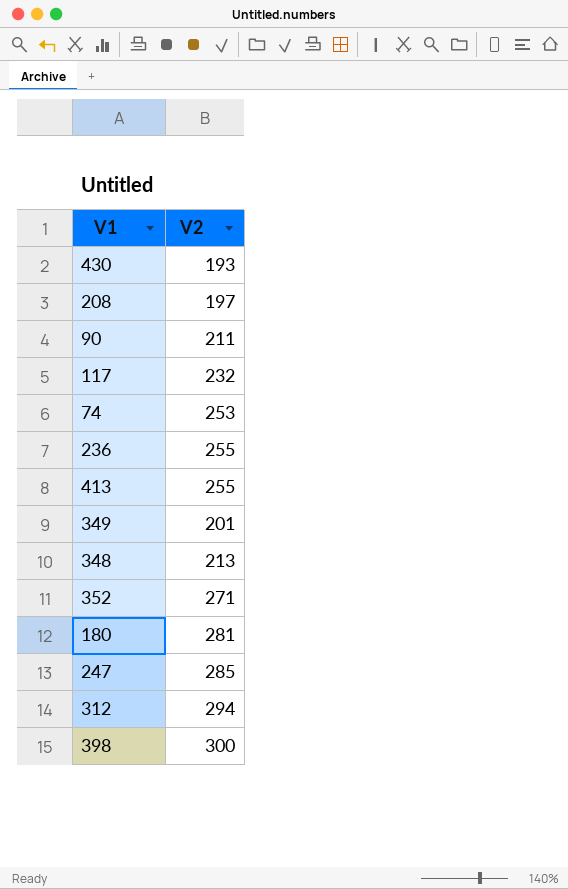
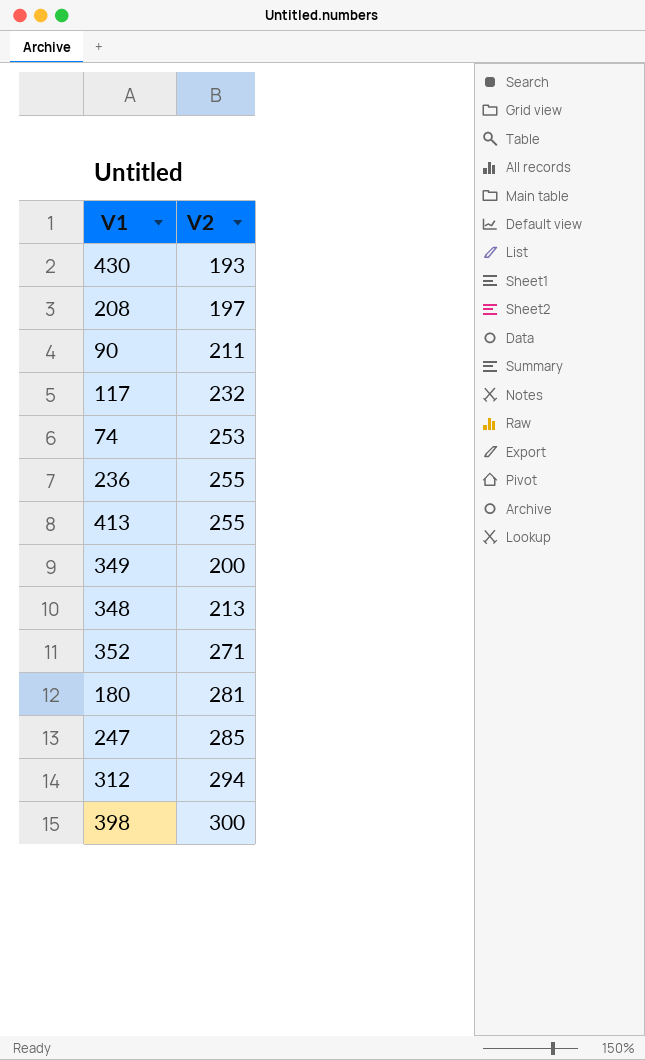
349 | V2: 201 -> 200

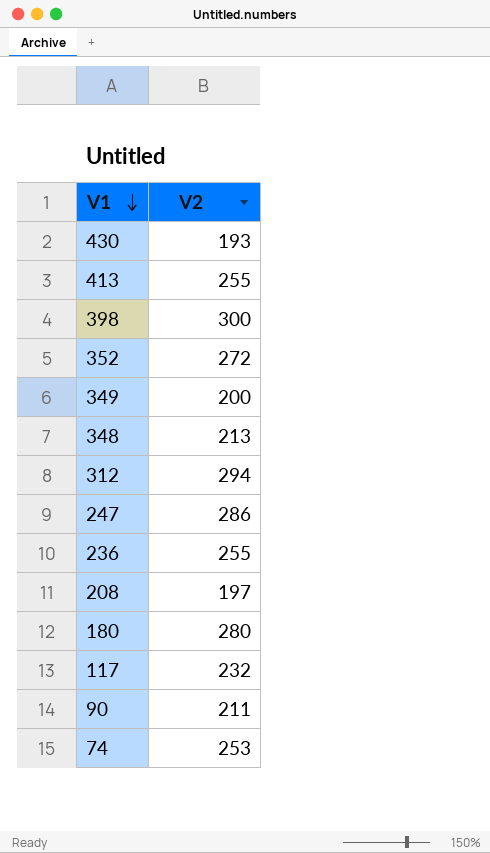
row order: none -> V1 descending
352 | V2: 271 -> 272
247 | V2: 285 -> 286
180 | V2: 281 -> 280

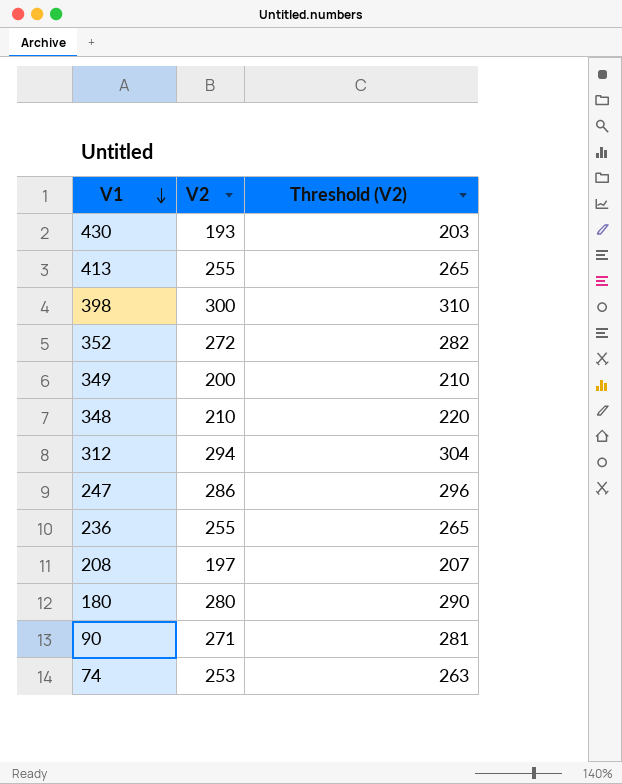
column Threshold (V2) | formula: none -> [V2] + 10
row 117: 232 -> none
348 | V2: 213 -> 210
90 | V2: 211 -> 271

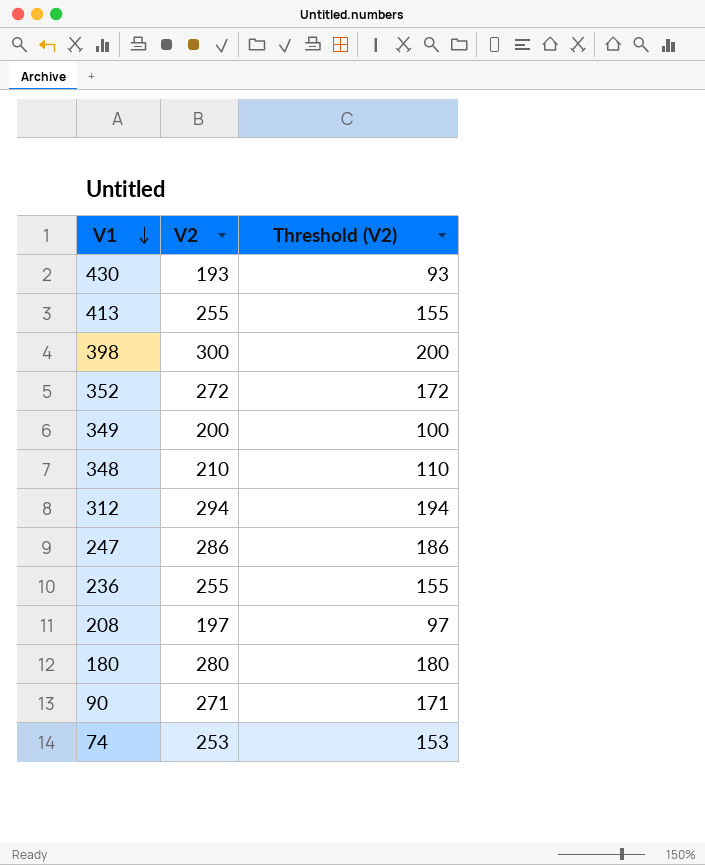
column Threshold (V2) | formula: [V2] + 10 -> [V2] - 100

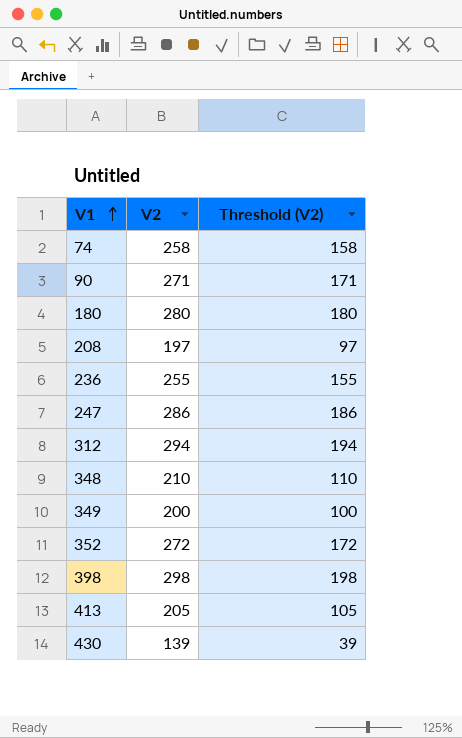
row order: V1 descending -> V1 ascending
74 | V2: 253 -> 258
74 | Threshold (V2): 153 -> 158
398 | V2: 300 -> 298
398 | Threshold (V2): 200 -> 198
413 | V2: 255 -> 205
413 | Threshold (V2): 155 -> 105
430 | V2: 193 -> 139
430 | Threshold (V2): 93 -> 39

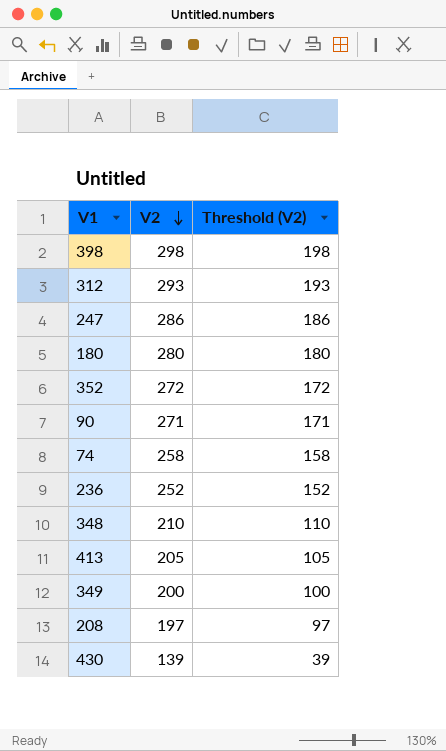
row order: V1 ascending -> V2 descending
312 | V2: 294 -> 293
312 | Threshold (V2): 194 -> 193
236 | V2: 255 -> 252
236 | Threshold (V2): 155 -> 152

